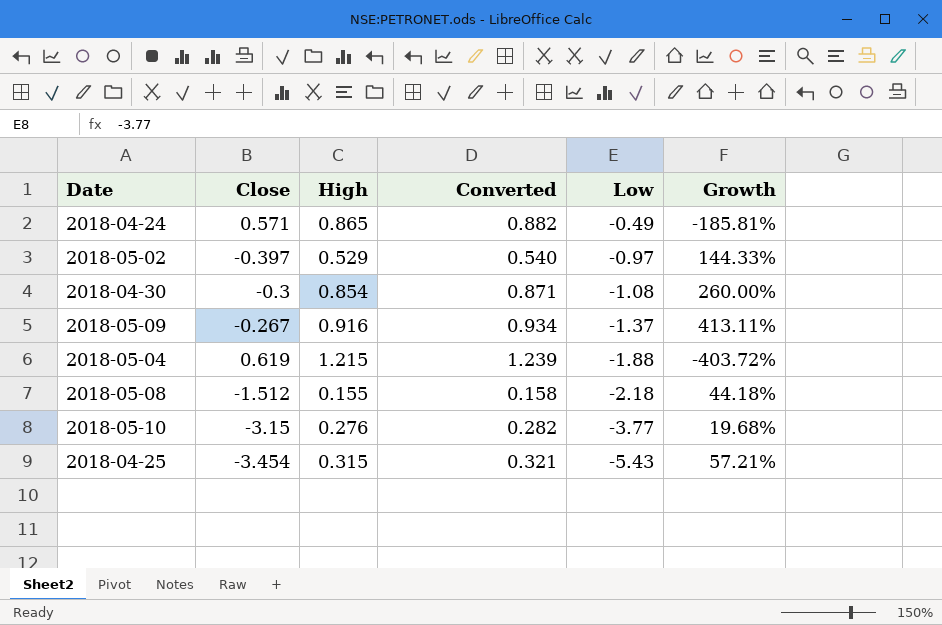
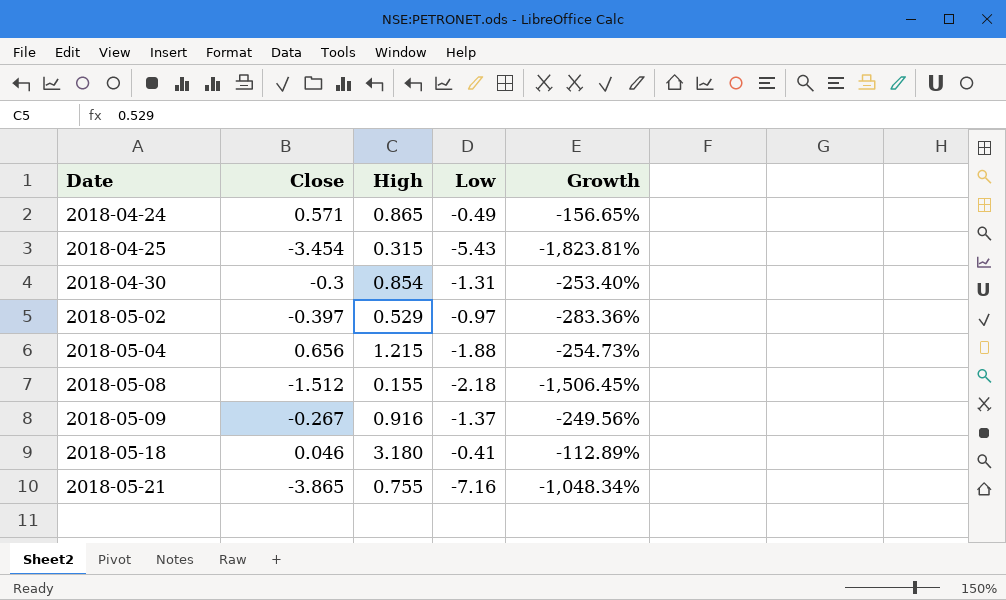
row order: Low descending -> Date ascending
column Converted | formula: [High] * 1.02 -> none
column Growth | formula: ([Low] - [Close]) / [Close] -> ([Low] - [High]) / [High]
row 2018-05-10: -3.15 | 0.276 | 0.282 | -3.77 | 19.68% -> none
2018-04-30 | Low: -1.08 -> -1.31
2018-05-04 | Close: 0.619 -> 0.656
row 2018-05-18: none -> 0.046 | 3.180 | -0.41 | -112.89%
row 2018-05-21: none -> -3.865 | 0.755 | -7.16 | -1,048.34%

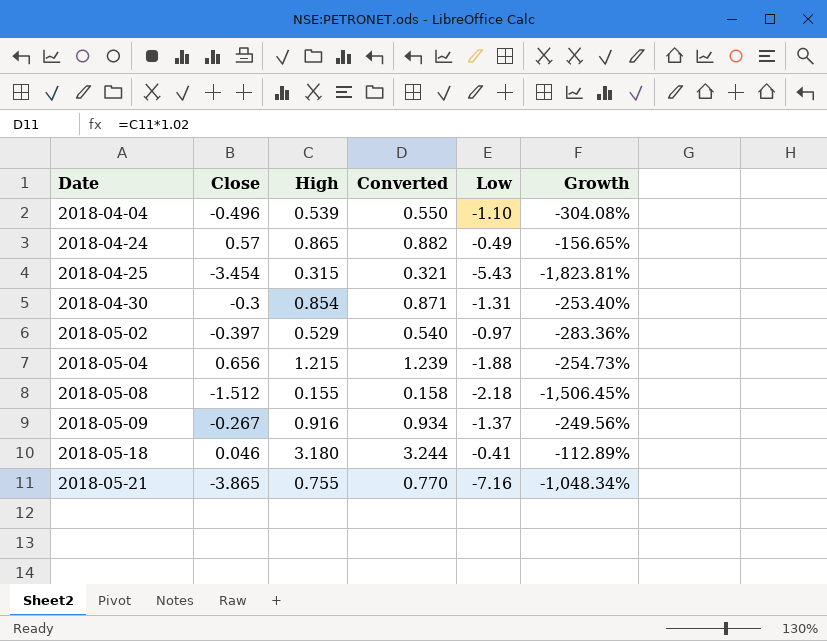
column Converted | formula: none -> [High] * 1.02
row 2018-04-04: none -> -0.496 | 0.539 | 0.550 | -1.10 | -304.08%
2018-04-24 | Close: 0.571 -> 0.57

